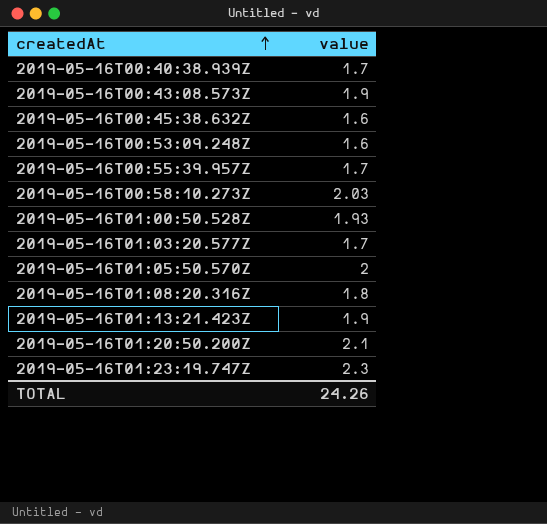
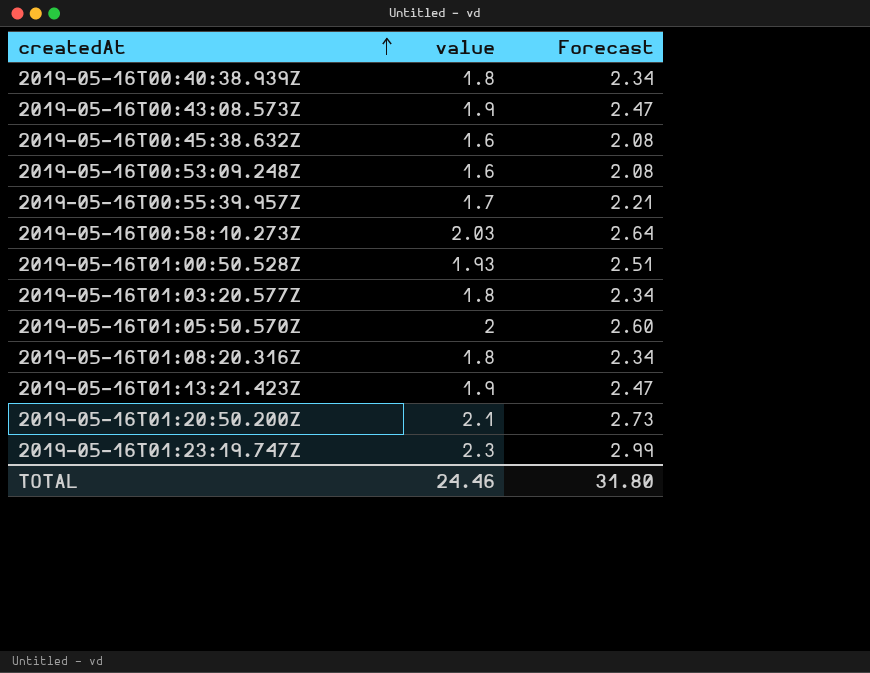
column Forecast | formula: none -> [value] * 1.3
2019-05-16T00:40:38.939Z | value: 1.7 -> 1.8
2019-05-16T01:03:20.577Z | value: 1.7 -> 1.8
TOTAL | value: 24.26 -> 24.46

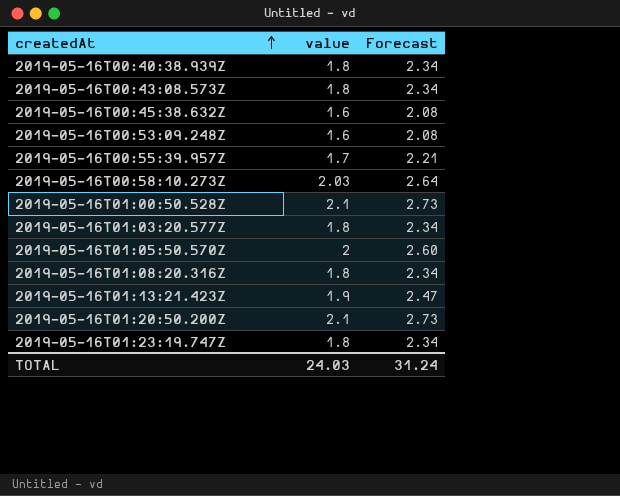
2019-05-16T00:43:08.573Z | value: 1.9 -> 1.8
2019-05-16T00:43:08.573Z | Forecast: 2.47 -> 2.34
2019-05-16T01:00:50.528Z | value: 1.93 -> 2.1
2019-05-16T01:00:50.528Z | Forecast: 2.51 -> 2.73
2019-05-16T01:23:19.747Z | value: 2.3 -> 1.8
2019-05-16T01:23:19.747Z | Forecast: 2.99 -> 2.34
TOTAL | value: 24.46 -> 24.03
TOTAL | Forecast: 31.80 -> 31.24

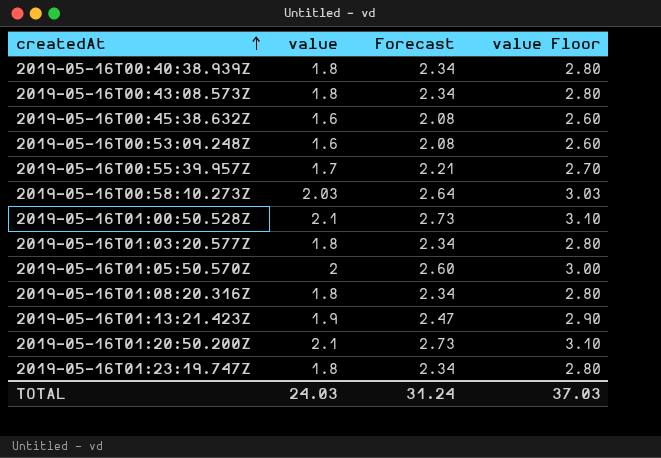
column value Floor | formula: none -> [value] + 1

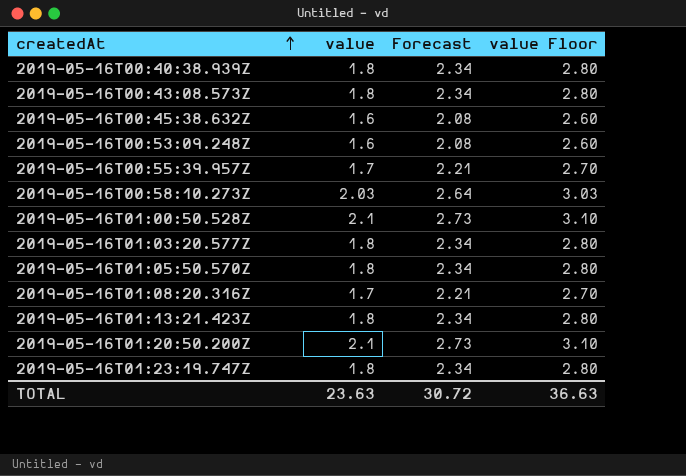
2019-05-16T01:05:50.570Z | value: 2 -> 1.8
2019-05-16T01:05:50.570Z | Forecast: 2.60 -> 2.34
2019-05-16T01:05:50.570Z | value Floor: 3.00 -> 2.80
2019-05-16T01:08:20.316Z | value: 1.8 -> 1.7
2019-05-16T01:08:20.316Z | Forecast: 2.34 -> 2.21
2019-05-16T01:08:20.316Z | value Floor: 2.80 -> 2.70
2019-05-16T01:13:21.423Z | value: 1.9 -> 1.8
2019-05-16T01:13:21.423Z | Forecast: 2.47 -> 2.34
2019-05-16T01:13:21.423Z | value Floor: 2.90 -> 2.80
TOTAL | value: 24.03 -> 23.63
TOTAL | Forecast: 31.24 -> 30.72
TOTAL | value Floor: 37.03 -> 36.63

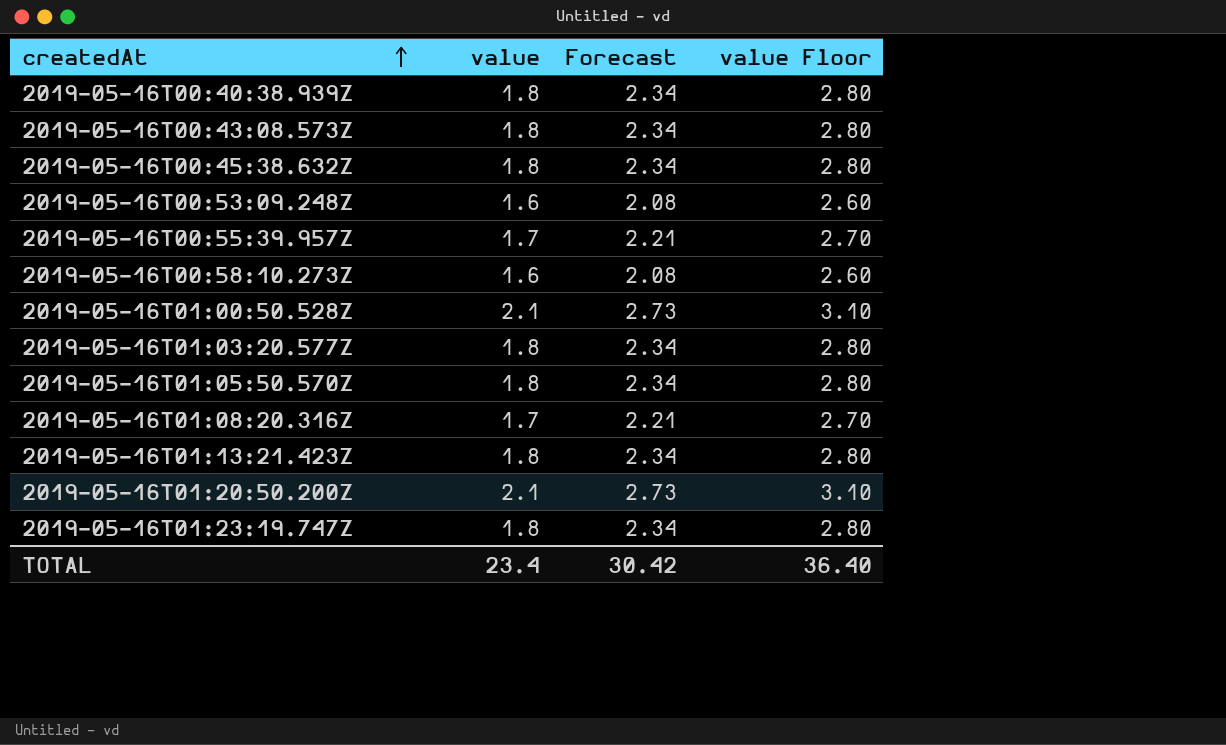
2019-05-16T00:45:38.632Z | value: 1.6 -> 1.8
2019-05-16T00:45:38.632Z | Forecast: 2.08 -> 2.34
2019-05-16T00:45:38.632Z | value Floor: 2.60 -> 2.80
2019-05-16T00:58:10.273Z | value: 2.03 -> 1.6
2019-05-16T00:58:10.273Z | Forecast: 2.64 -> 2.08
2019-05-16T00:58:10.273Z | value Floor: 3.03 -> 2.60
TOTAL | value: 23.63 -> 23.4
TOTAL | Forecast: 30.72 -> 30.42
TOTAL | value Floor: 36.63 -> 36.40

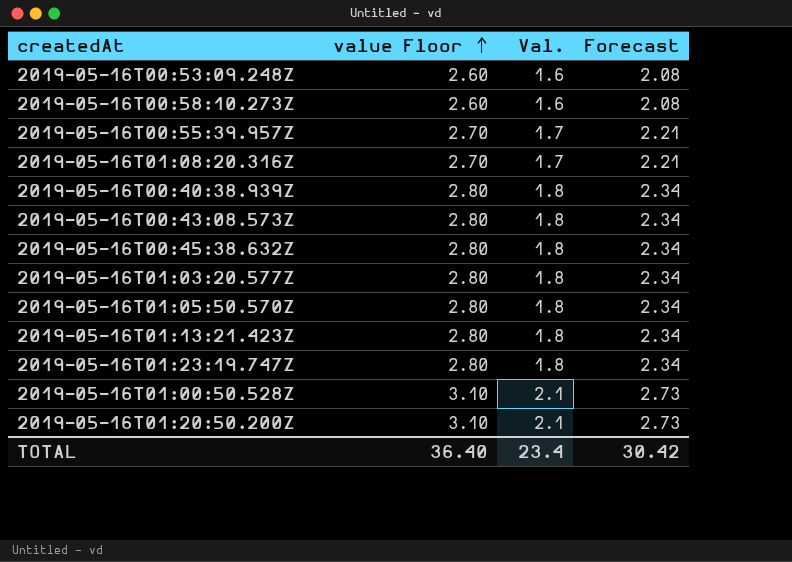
row order: createdAt ascending -> value Floor ascending
column value Floor | position: 4 -> 2
column name: value -> Val.

